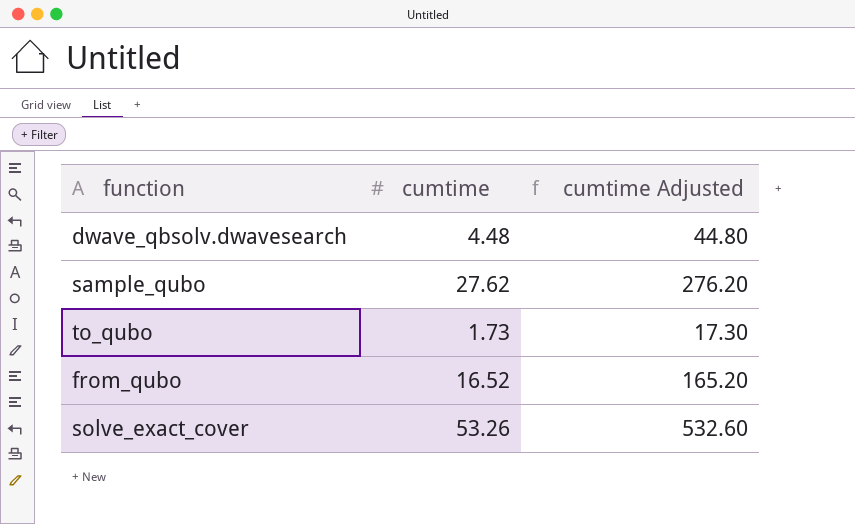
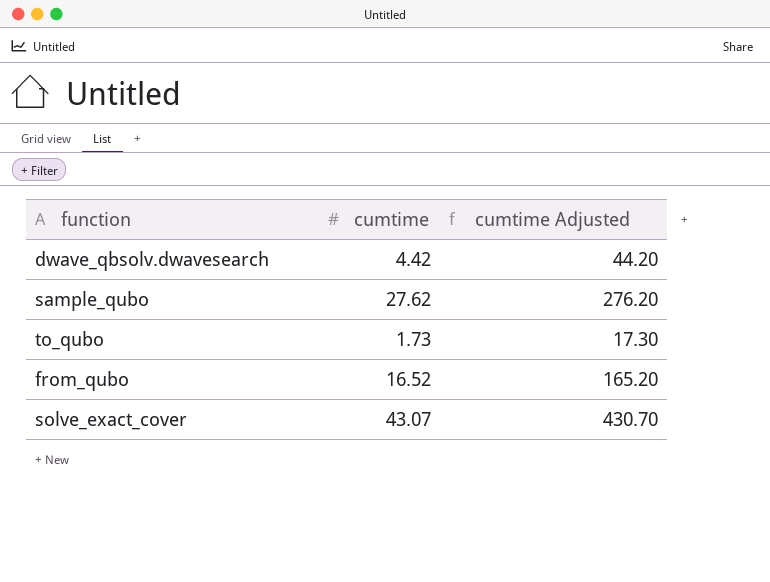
dwave_qbsolv.dwavesearch | cumtime: 4.48 -> 4.42
dwave_qbsolv.dwavesearch | cumtime Adjusted: 44.80 -> 44.20
solve_exact_cover | cumtime: 53.26 -> 43.07
solve_exact_cover | cumtime Adjusted: 532.60 -> 430.70

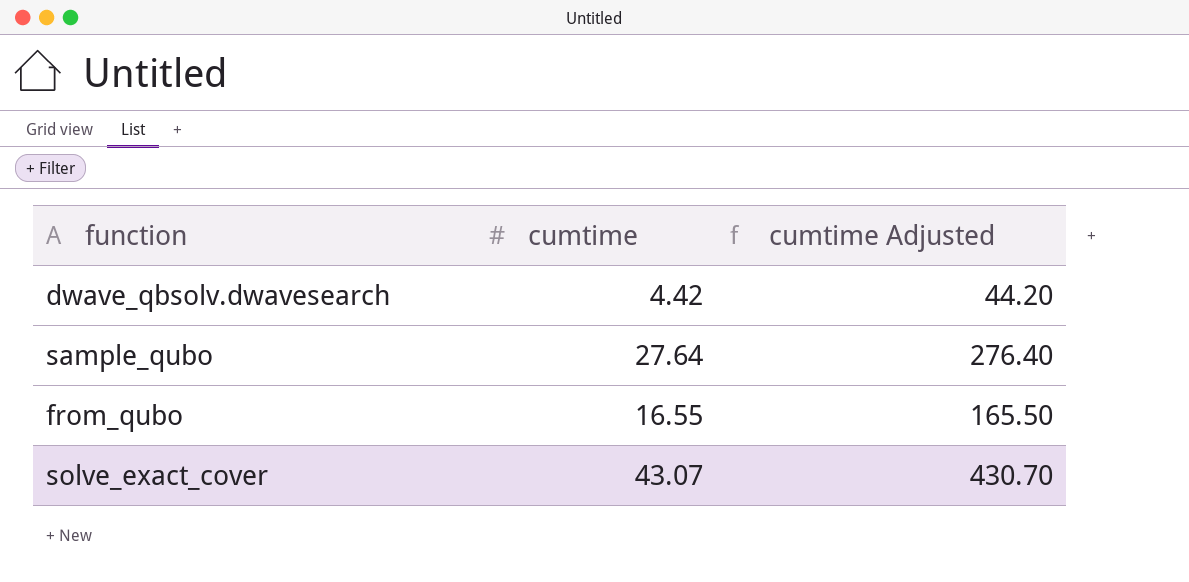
row to_qubo: 1.73 | 17.30 -> none
sample_qubo | cumtime: 27.62 -> 27.64
sample_qubo | cumtime Adjusted: 276.20 -> 276.40
from_qubo | cumtime: 16.52 -> 16.55
from_qubo | cumtime Adjusted: 165.20 -> 165.50

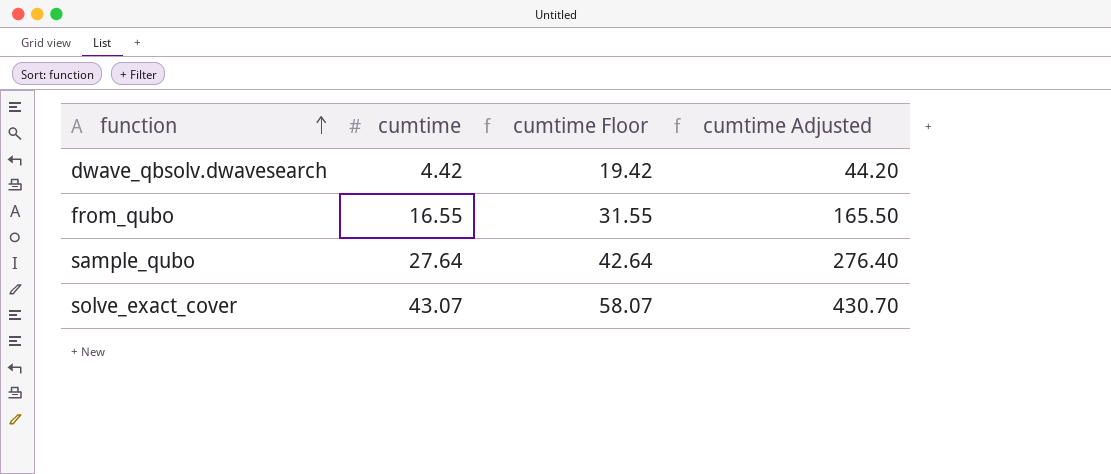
row order: none -> function ascending
column cumtime Floor | formula: none -> [cumtime] + 15

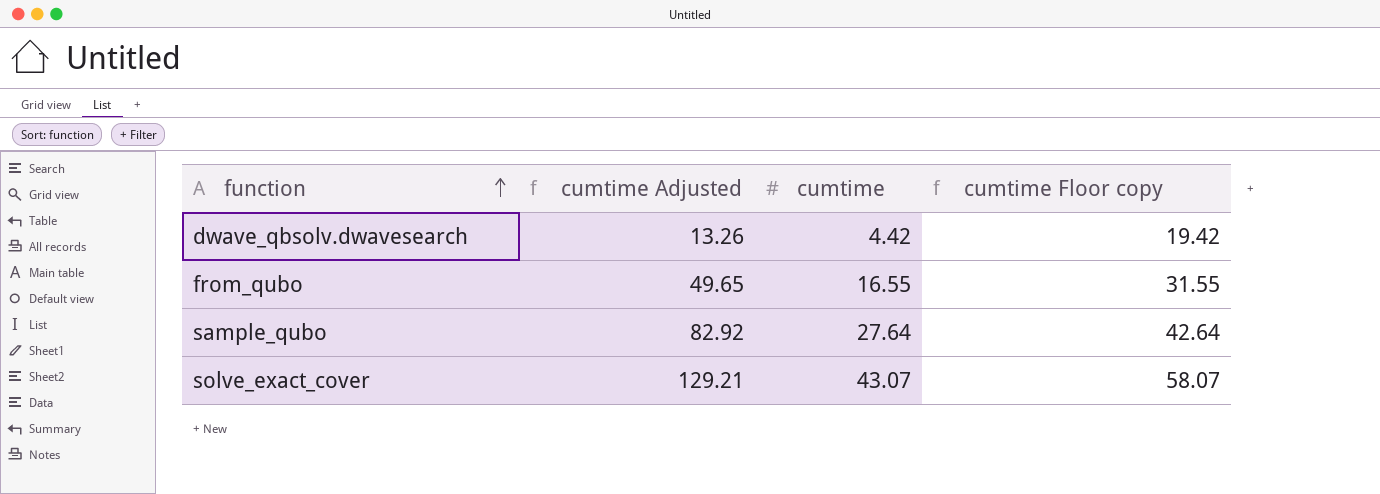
column cumtime Adjusted | formula: [cumtime] * 10 -> [cumtime] * 3
column cumtime Adjusted | position: 4 -> 2
column name: cumtime Floor -> cumtime Floor copy

